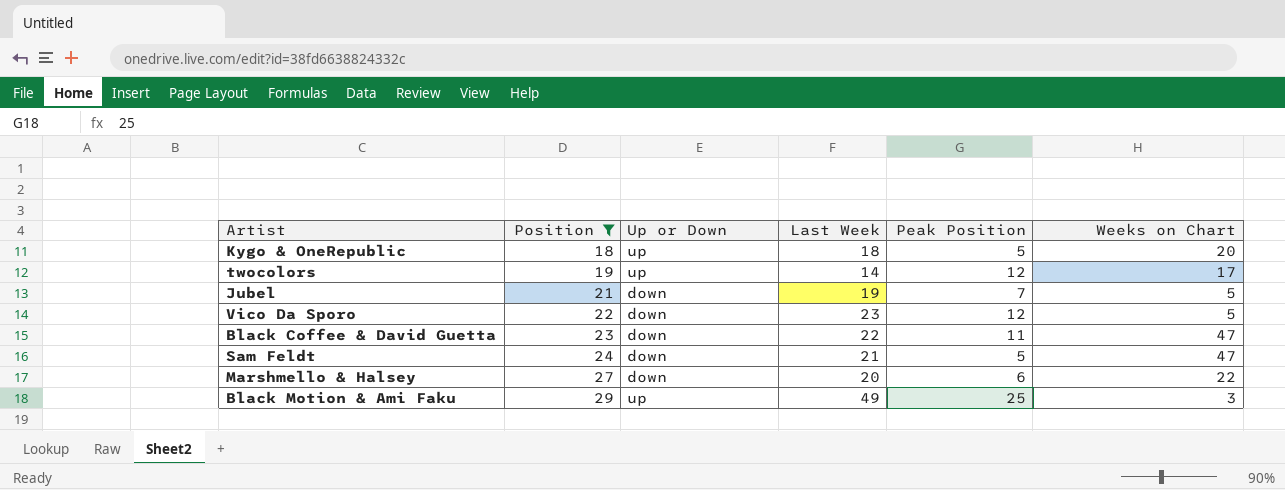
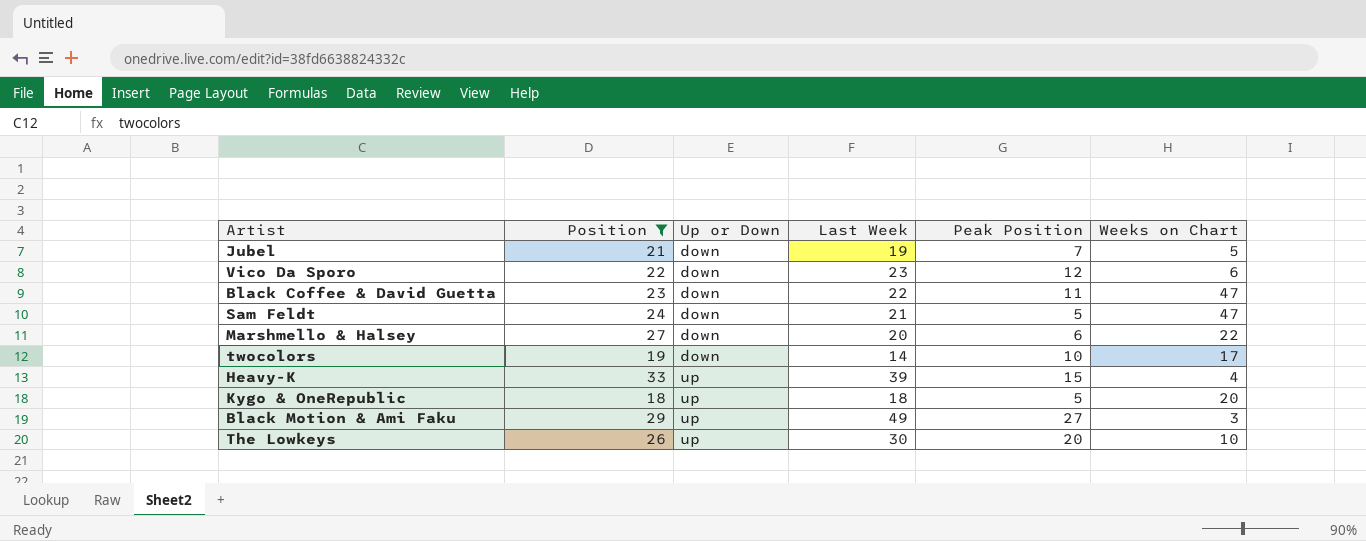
row order: Position ascending -> Up or Down ascending
Vico Da Sporo | Weeks on Chart: 5 -> 6
twocolors | Up or Down: up -> down
twocolors | Peak Position: 12 -> 10
row Heavy-K: none -> 33 | up | 39 | 15 | 4
Black Motion & Ami Faku | Peak Position: 25 -> 27
row The Lowkeys: none -> 26 | up | 30 | 20 | 10

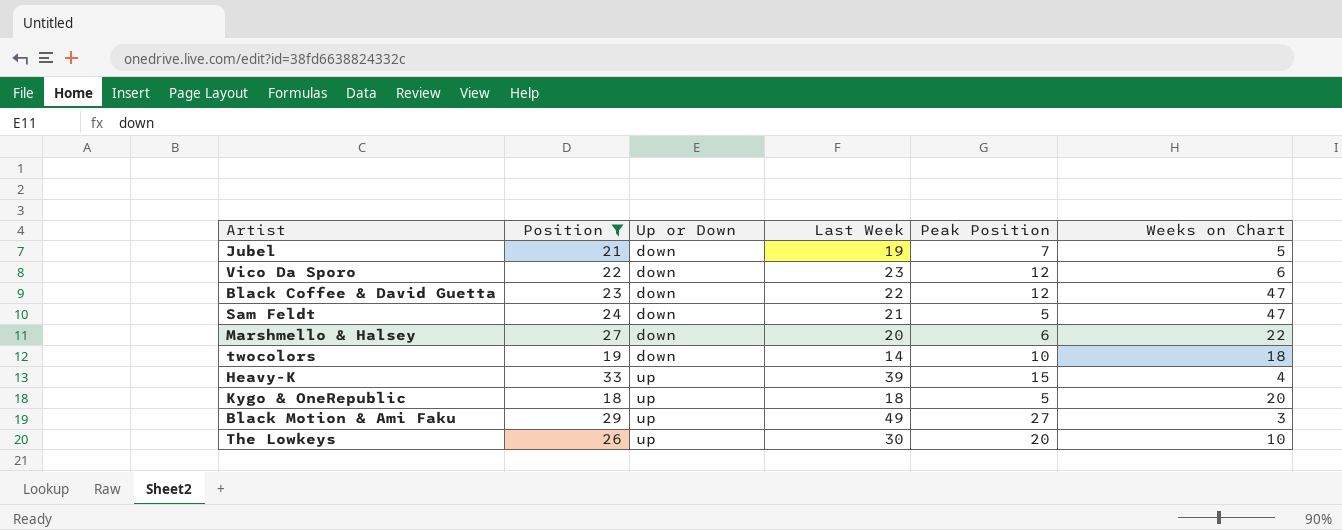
Black Coffee & David Guetta | Peak Position: 11 -> 12
twocolors | Weeks on Chart: 17 -> 18

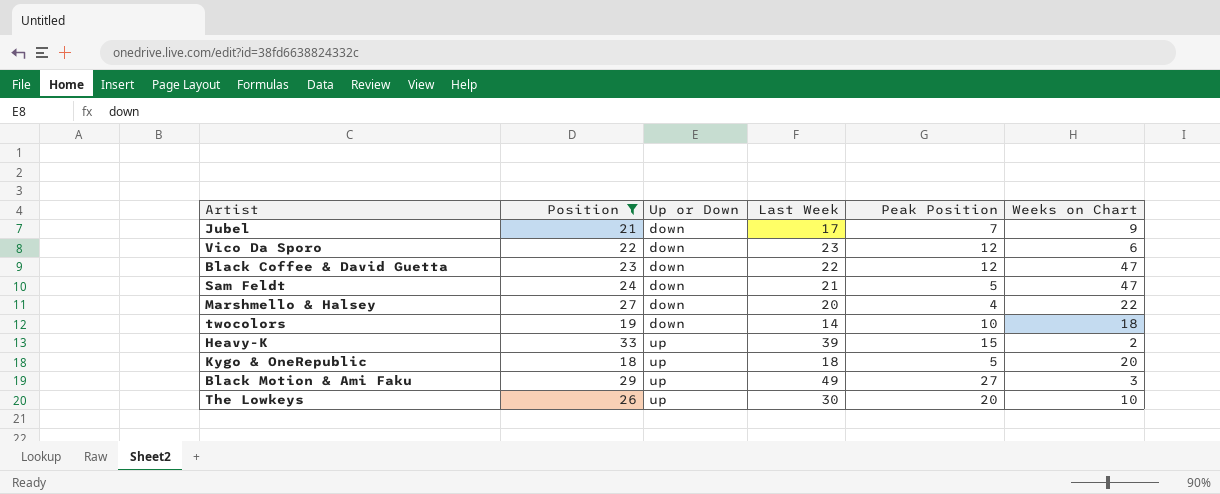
Jubel | Last Week: 19 -> 17
Jubel | Weeks on Chart: 5 -> 9
Marshmello & Halsey | Peak Position: 6 -> 4
Heavy-K | Weeks on Chart: 4 -> 2

